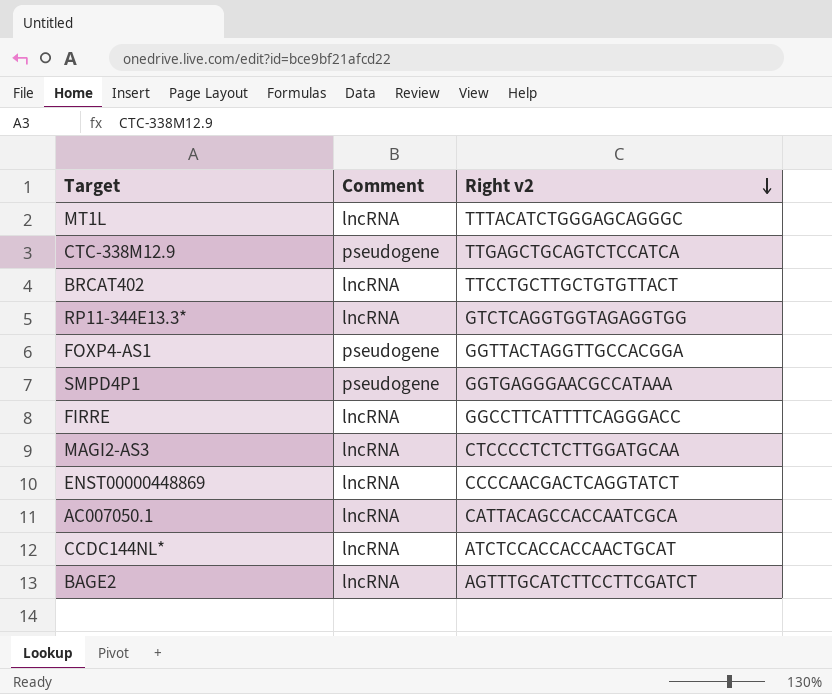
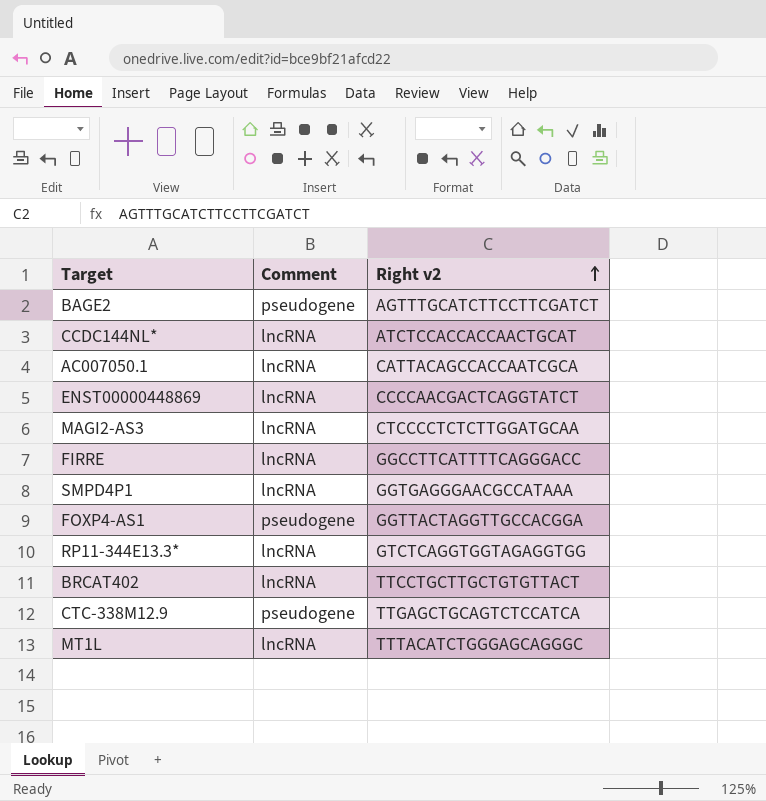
row order: Right v2 descending -> Right v2 ascending
BAGE2 | Comment: lncRNA -> pseudogene
SMPD4P1 | Comment: pseudogene -> lncRNA

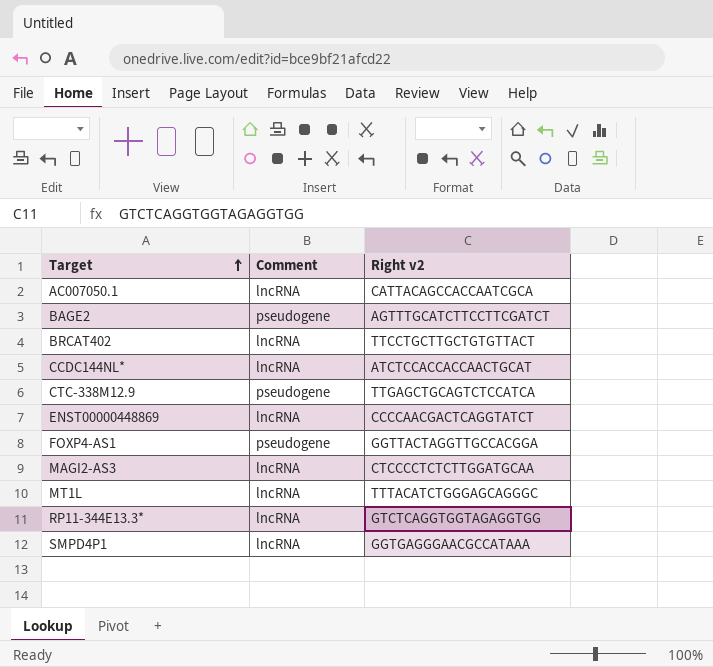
row order: Right v2 ascending -> Target ascending
row FIRRE: lncRNA | GGCCTTCATTTTCAGGGACC -> none

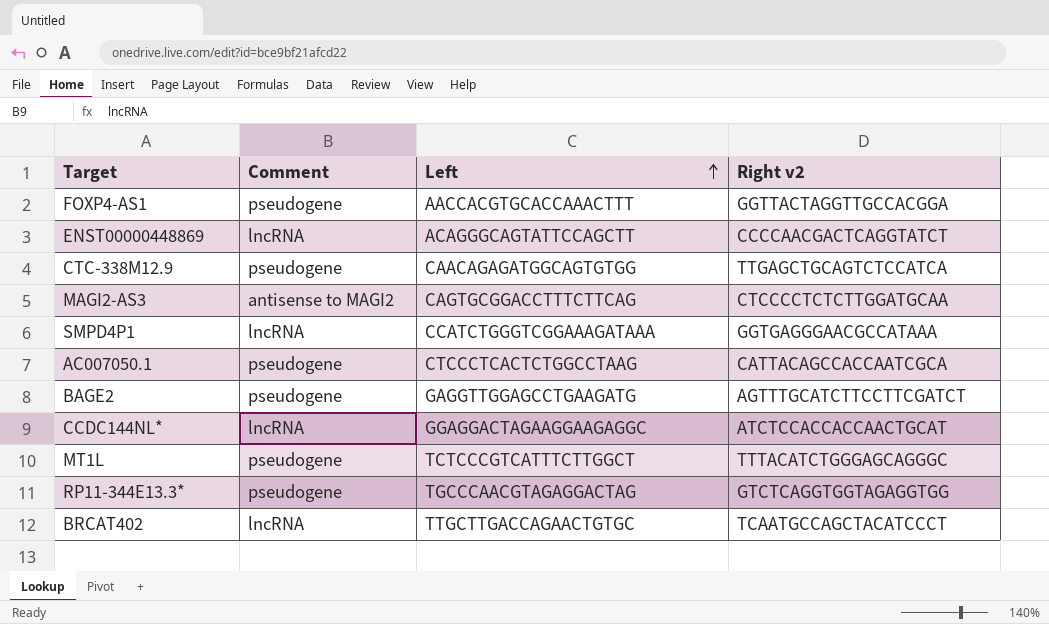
row order: Target ascending -> Left ascending
column Left | position: none -> 3
MAGI2-AS3 | Comment: lncRNA -> antisense to MAGI2
AC007050.1 | Comment: lncRNA -> pseudogene
MT1L | Comment: lncRNA -> pseudogene
RP11-344E13.3* | Comment: lncRNA -> pseudogene
BRCAT402 | Right v2: TTCCTGCTTGCTGTGTTACT -> TCAATGCCAGCTACATCCCT

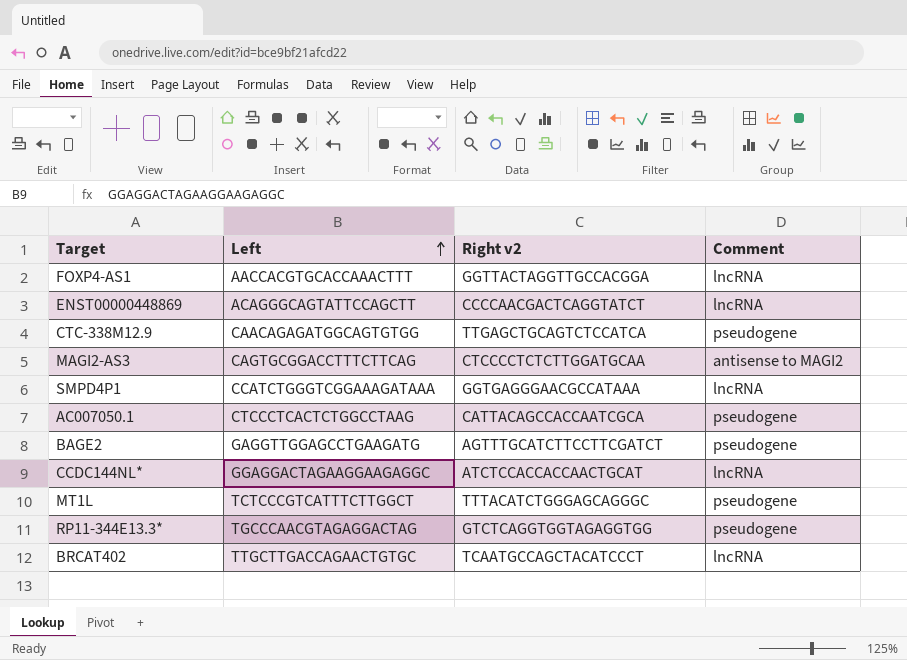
column Comment | position: 2 -> 4
FOXP4-AS1 | Comment: pseudogene -> lncRNA

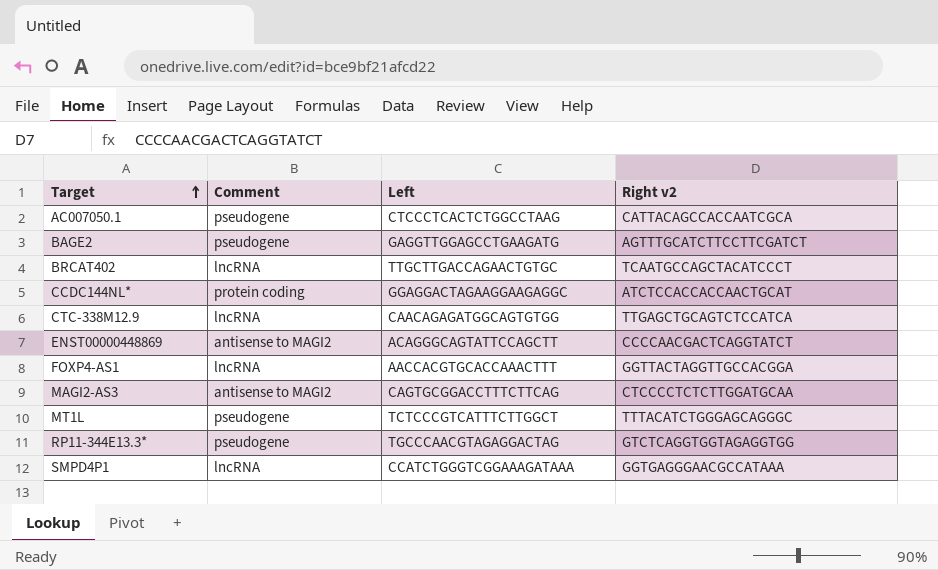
row order: Left ascending -> Target ascending
column Comment | position: 4 -> 2
CCDC144NL* | Comment: lncRNA -> protein coding
CTC-338M12.9 | Comment: pseudogene -> lncRNA
ENST00000448869 | Comment: lncRNA -> antisense to MAGI2

